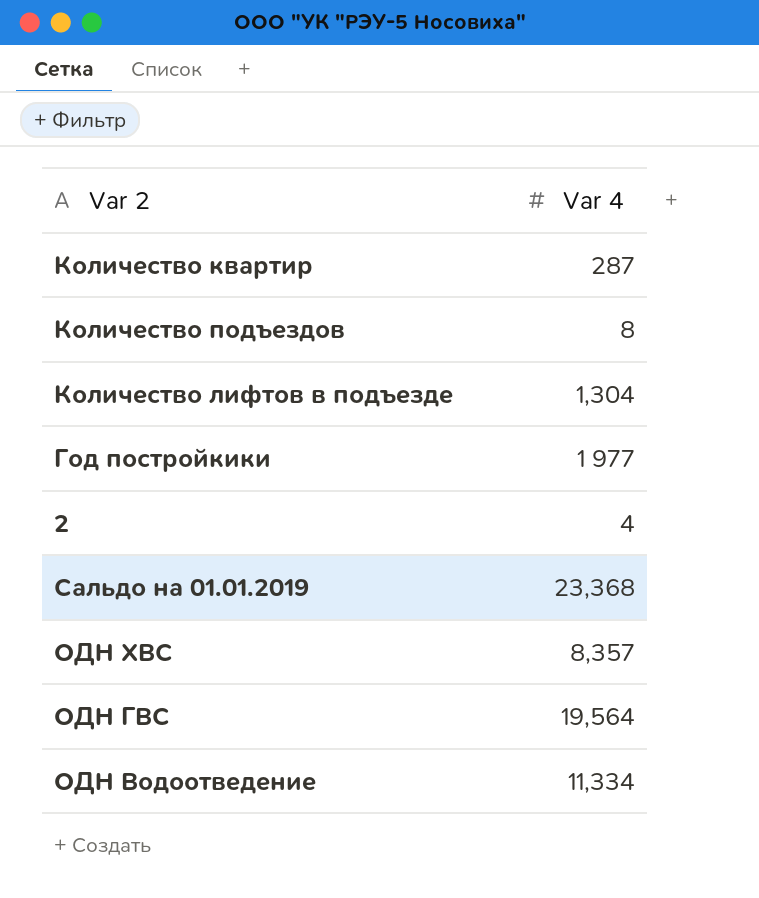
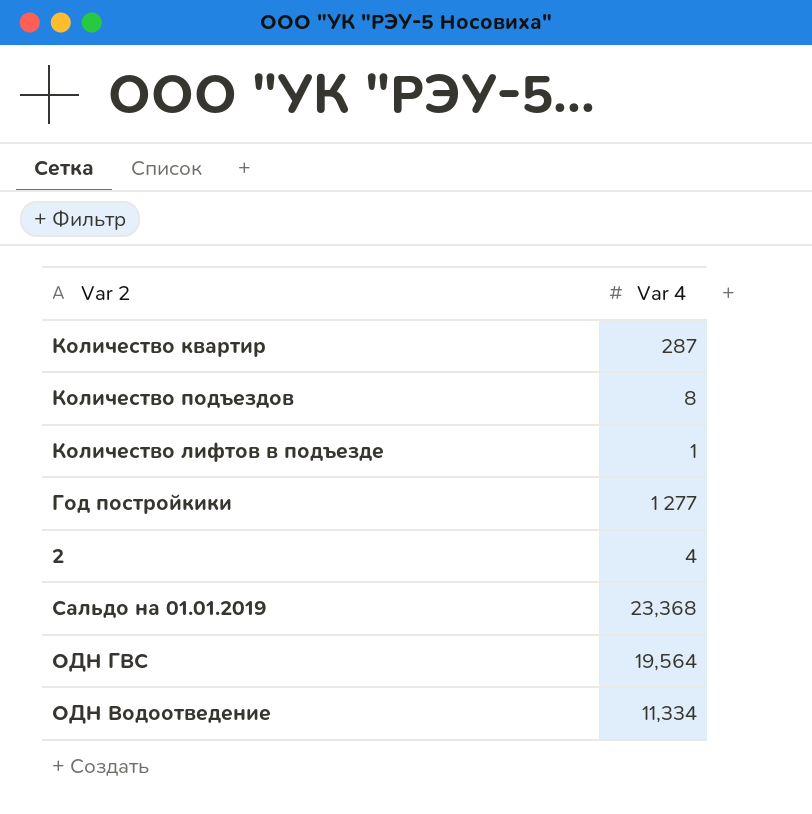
row ОДН ХВС: 8,357 -> none
Количество лифтов в подъезде | Var 4: 1,304 -> 1
Год постройкики | Var 4: 1 977 -> 1 277

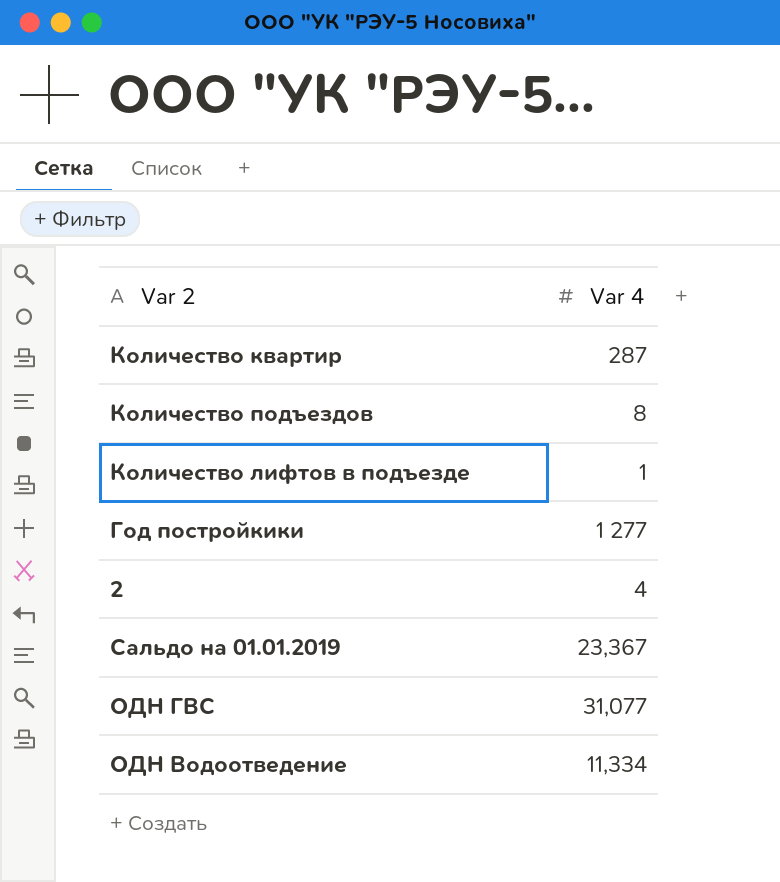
Сальдо на 01.01.2019 | Var 4: 23,368 -> 23,367
ОДН ГВС | Var 4: 19,564 -> 31,077

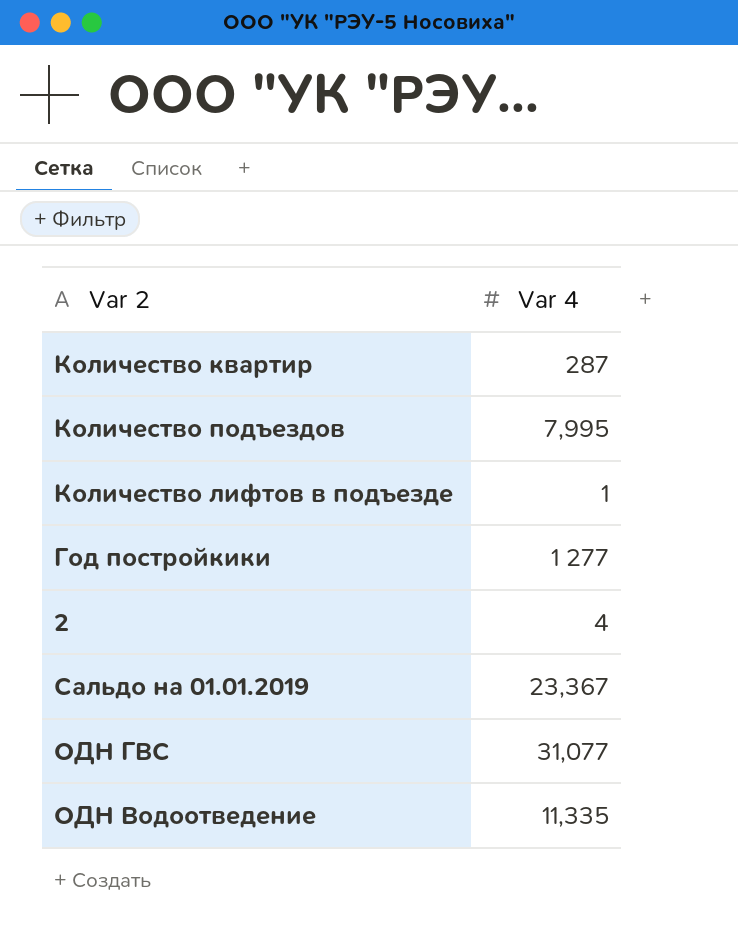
Количество подъездов | Var 4: 8 -> 7,995
ОДН Водоотведение | Var 4: 11,334 -> 11,335

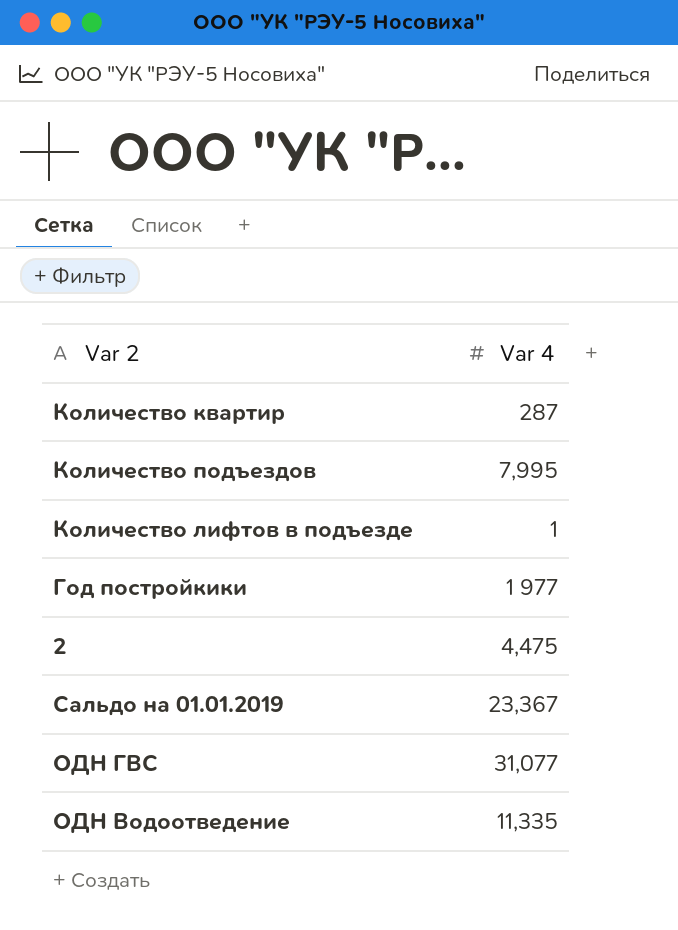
Год постройкики | Var 4: 1 277 -> 1 977
2 | Var 4: 4 -> 4,475

